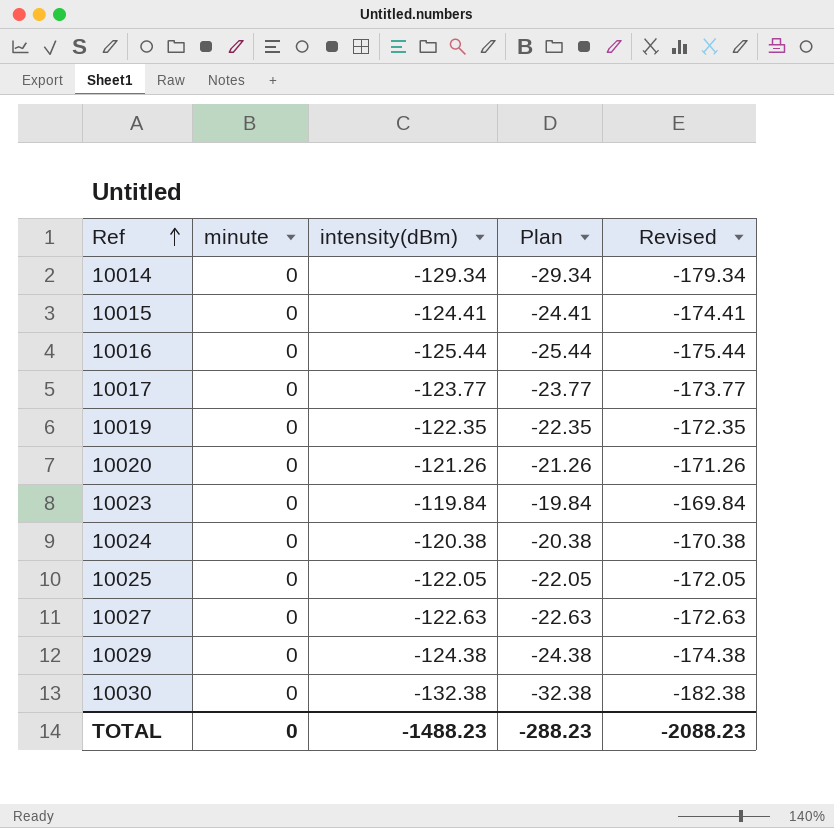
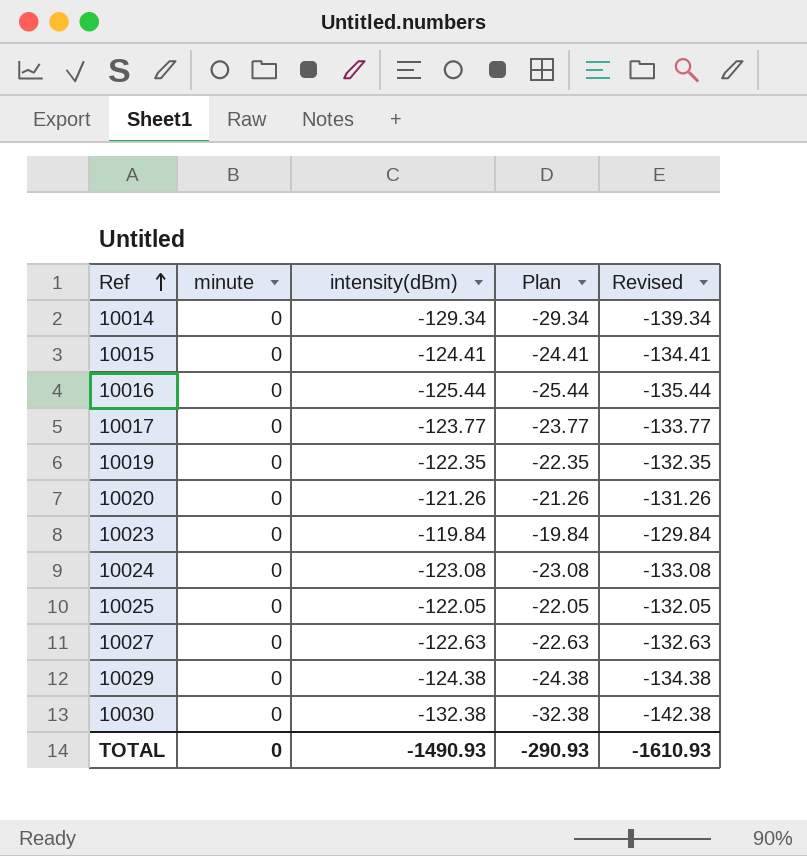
column Revised | formula: [intensity(dBm)] - 50 -> [intensity(dBm)] - 10
10024 | intensity(dBm): -120.38 -> -123.08
10024 | Plan: -20.38 -> -23.08
TOTAL | intensity(dBm): -1488.23 -> -1490.93
TOTAL | Plan: -288.23 -> -290.93
TOTAL | Revised: -2088.23 -> -1610.93

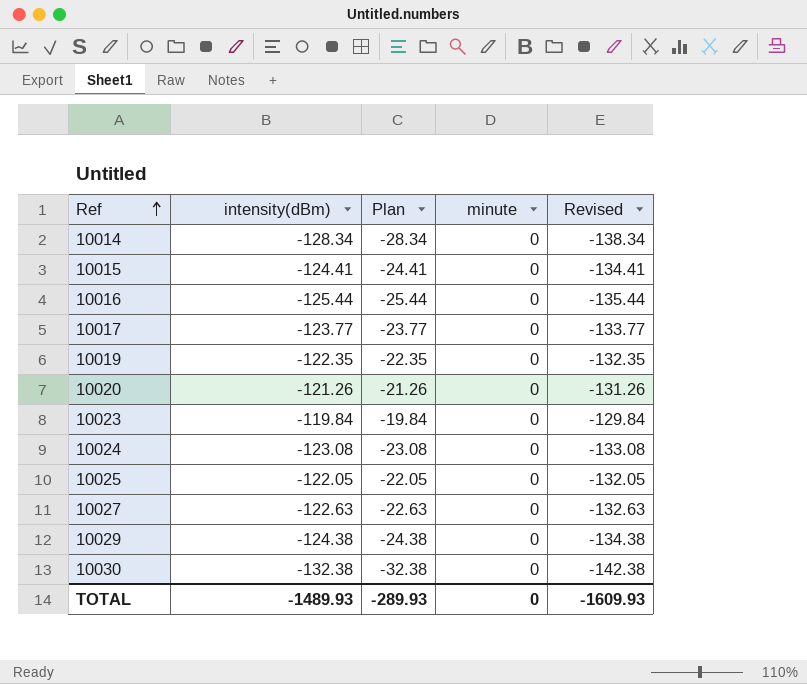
column minute | position: 2 -> 4
10014 | intensity(dBm): -129.34 -> -128.34
10014 | Plan: -29.34 -> -28.34
10014 | Revised: -139.34 -> -138.34
TOTAL | intensity(dBm): -1490.93 -> -1489.93
TOTAL | Plan: -290.93 -> -289.93
TOTAL | Revised: -1610.93 -> -1609.93

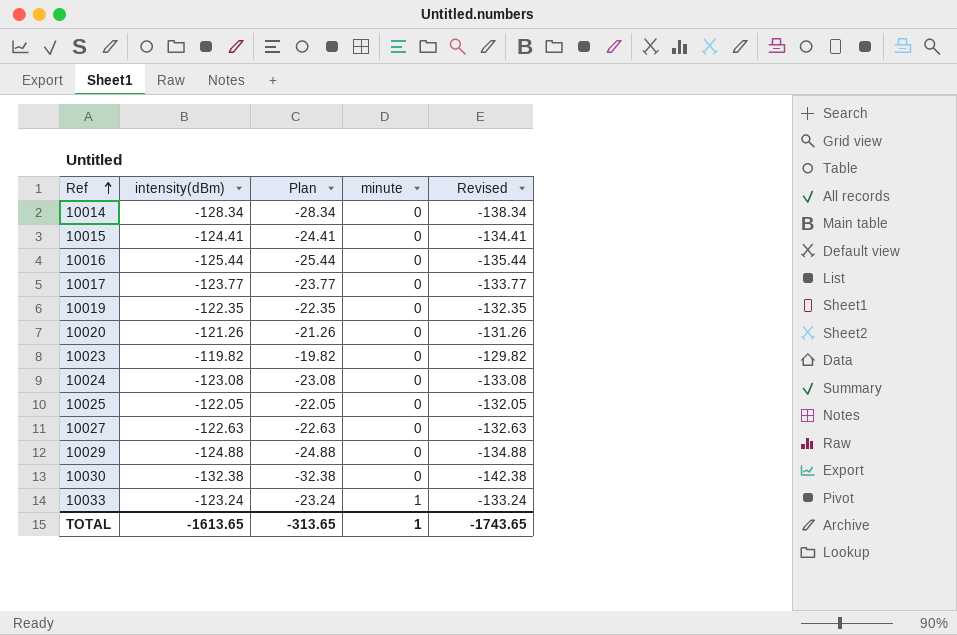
10023 | intensity(dBm): -119.84 -> -119.82
10023 | Plan: -19.84 -> -19.82
10023 | Revised: -129.84 -> -129.82
10029 | intensity(dBm): -124.38 -> -124.88
10029 | Plan: -24.38 -> -24.88
10029 | Revised: -134.38 -> -134.88
row 10033: none -> -123.24 | -23.24 | 1 | -133.24
TOTAL | intensity(dBm): -1489.93 -> -1613.65
TOTAL | Plan: -289.93 -> -313.65
TOTAL | minute: 0 -> 1
TOTAL | Revised: -1609.93 -> -1743.65

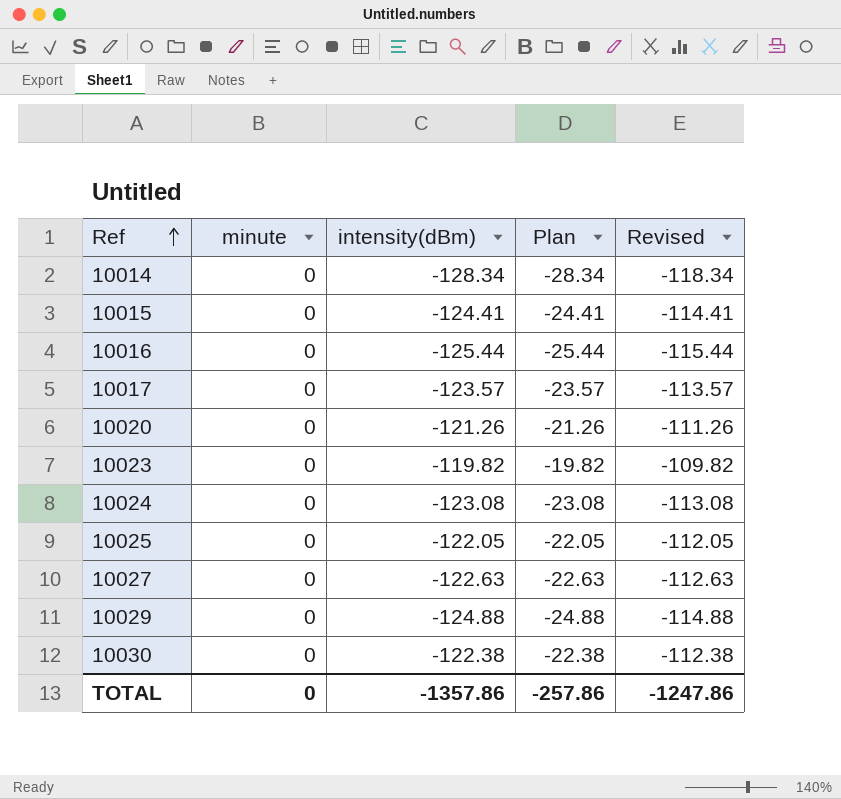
column minute | position: 4 -> 2
column Revised | formula: [intensity(dBm)] - 10 -> [intensity(dBm)] + 10
row 10019: -122.35 | -22.35 | 0 | -132.35 -> none
row 10033: -123.24 | -23.24 | 1 | -133.24 -> none
10017 | intensity(dBm): -123.77 -> -123.57
10017 | Plan: -23.77 -> -23.57
10030 | intensity(dBm): -132.38 -> -122.38
10030 | Plan: -32.38 -> -22.38
TOTAL | minute: 1 -> 0
TOTAL | intensity(dBm): -1613.65 -> -1357.86
TOTAL | Plan: -313.65 -> -257.86
TOTAL | Revised: -1743.65 -> -1247.86

